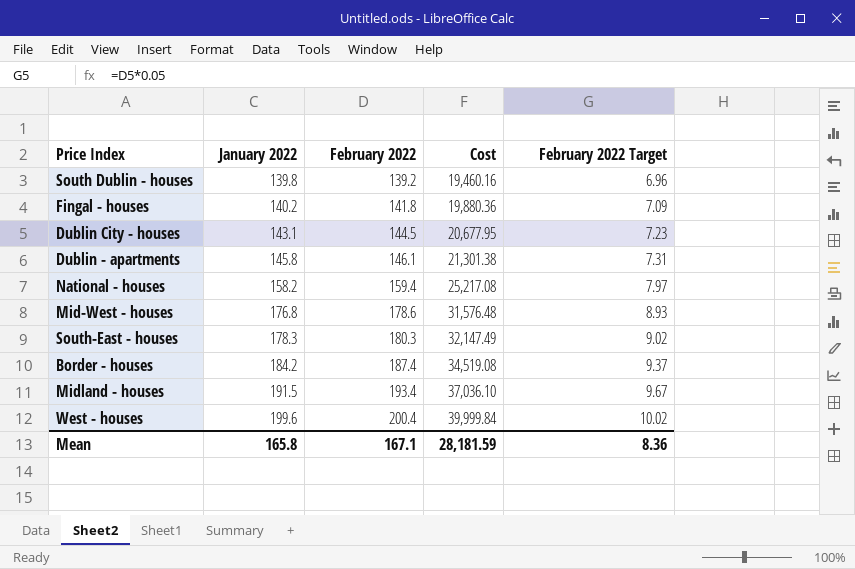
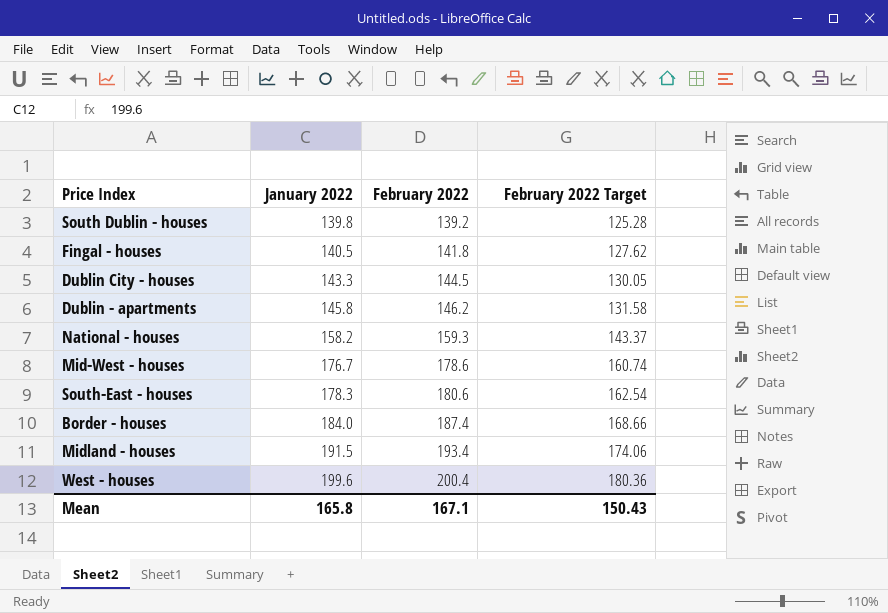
column Cost | formula: [January 2022] * [February 2022] -> none
column February 2022 Target | formula: [February 2022] * 0.05 -> [February 2022] * 0.9
Fingal - houses | January 2022: 140.2 -> 140.5
Dublin City - houses | January 2022: 143.1 -> 143.3
Dublin - apartments | February 2022: 146.1 -> 146.2
National - houses | February 2022: 159.4 -> 159.3
Mid-West - houses | January 2022: 176.8 -> 176.7
South-East - houses | February 2022: 180.3 -> 180.6
Border - houses | January 2022: 184.2 -> 184.0
Mean | February 2022 Target: 8.36 -> 150.43

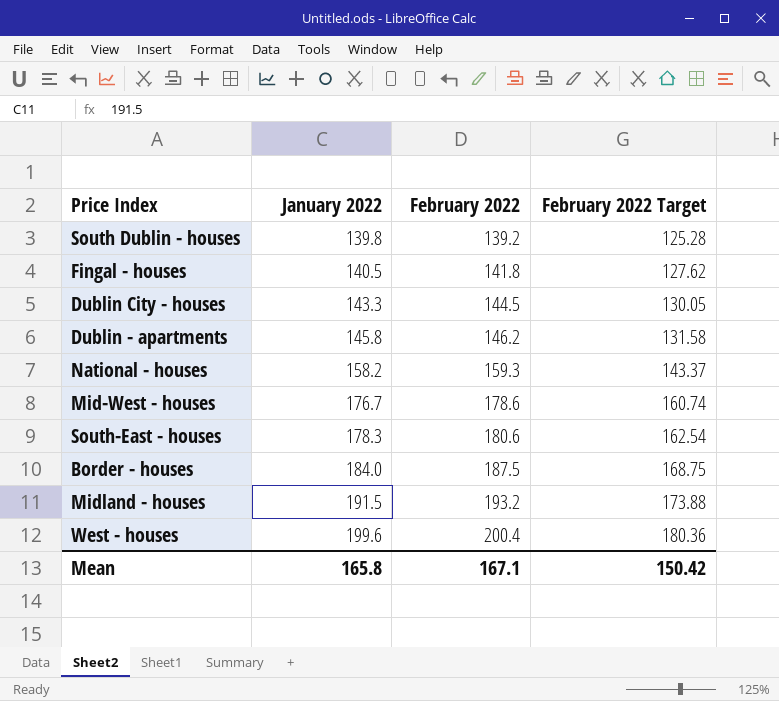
Border - houses | February 2022: 187.4 -> 187.5
Border - houses | February 2022 Target: 168.66 -> 168.75
Midland - houses | February 2022: 193.4 -> 193.2
Midland - houses | February 2022 Target: 174.06 -> 173.88
Mean | February 2022 Target: 150.43 -> 150.42

